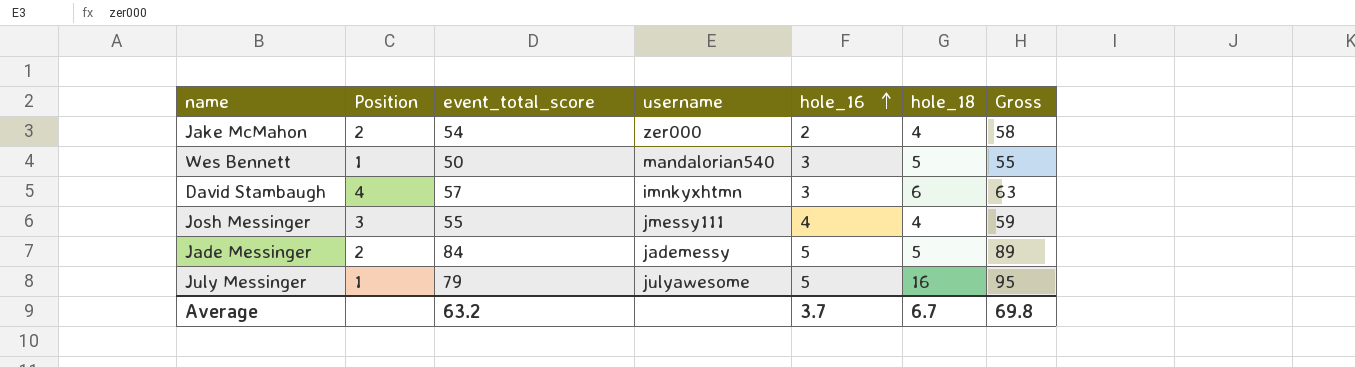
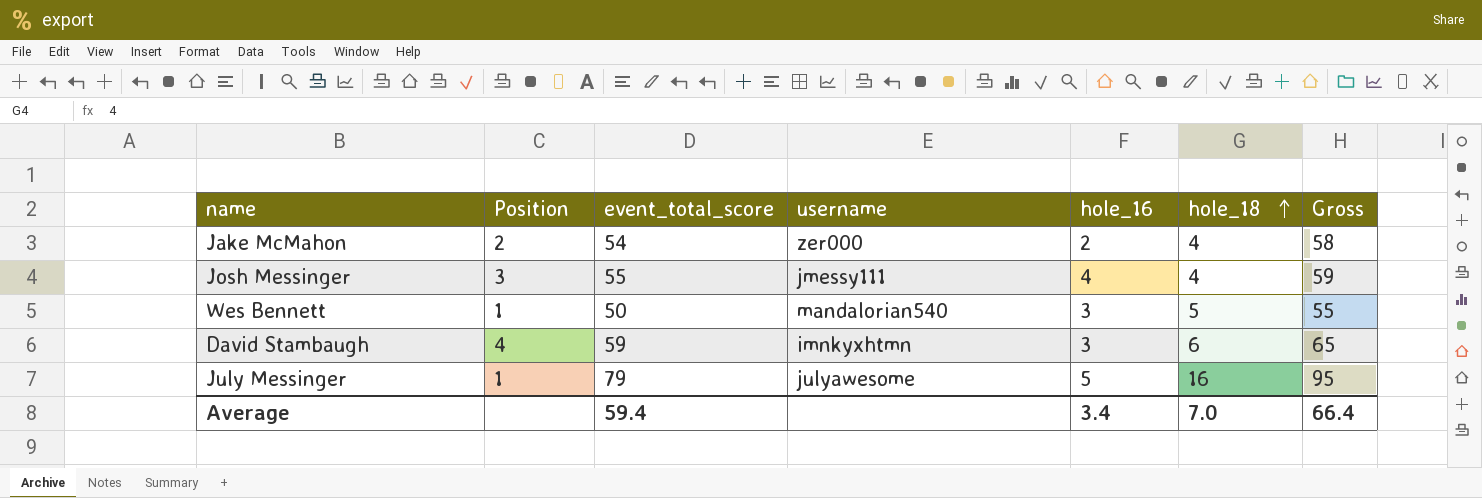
row order: hole_16 ascending -> hole_18 ascending
row Jade Messinger: 2 | 84 | jademessy | 5 | 5 | 89 -> none
David Stambaugh | event_total_score: 57 -> 59
David Stambaugh | Gross: 63 -> 65
Average | event_total_score: 63.2 -> 59.4
Average | hole_16: 3.7 -> 3.4
Average | hole_18: 6.7 -> 7.0
Average | Gross: 69.8 -> 66.4

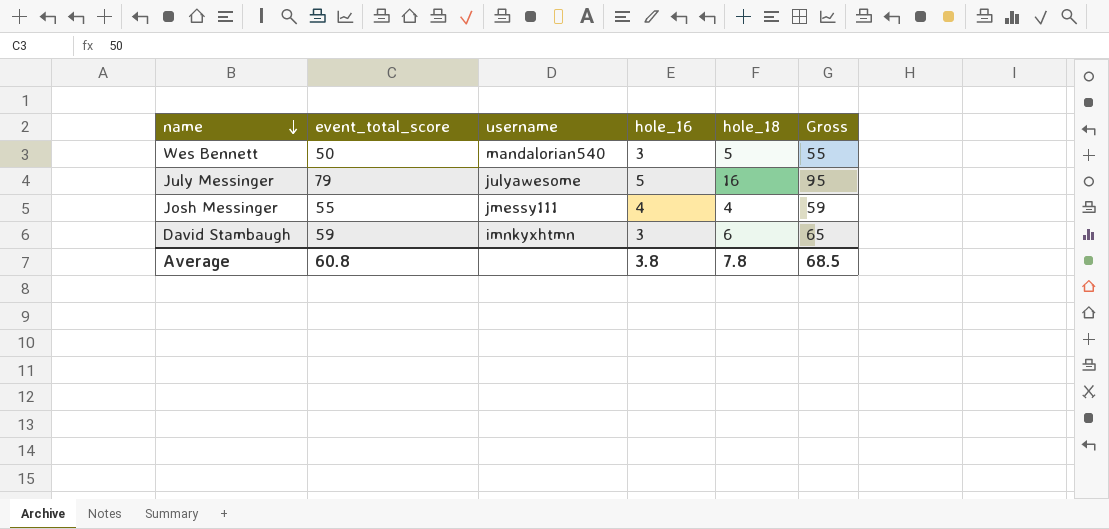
row order: hole_18 ascending -> name descending
column Position | position: 2 -> none
row Jake McMahon: 2 | 54 | zer000 | 2 | 4 | 58 -> none
Average | event_total_score: 59.4 -> 60.8
Average | hole_16: 3.4 -> 3.8
Average | hole_18: 7.0 -> 7.8
Average | Gross: 66.4 -> 68.5

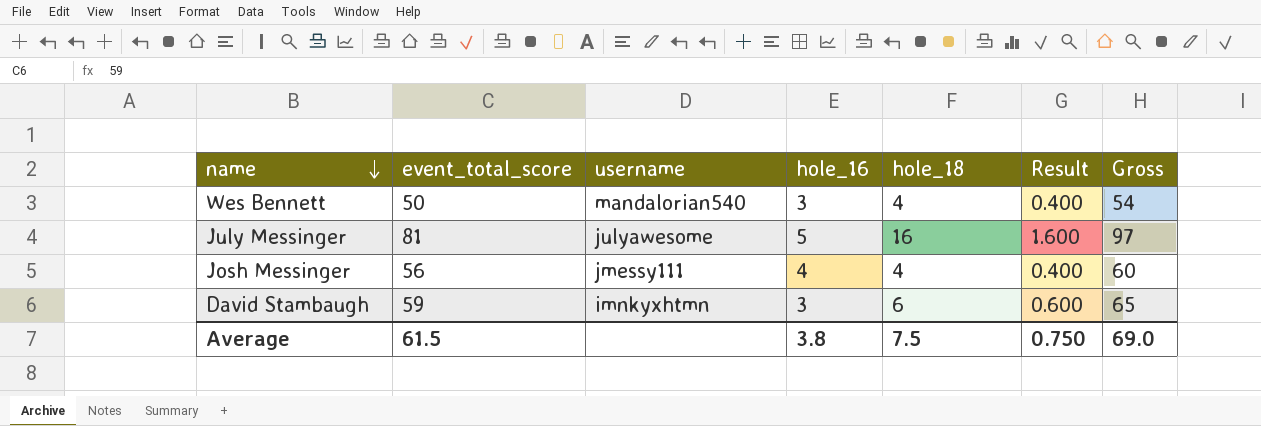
column Result | formula: none -> [hole_18] * 0.1
Wes Bennett | hole_18: 5 -> 4
Wes Bennett | Gross: 55 -> 54
July Messinger | event_total_score: 79 -> 81
July Messinger | Gross: 95 -> 97
Josh Messinger | event_total_score: 55 -> 56
Josh Messinger | Gross: 59 -> 60
Average | event_total_score: 60.8 -> 61.5
Average | hole_18: 7.8 -> 7.5
Average | Gross: 68.5 -> 69.0

